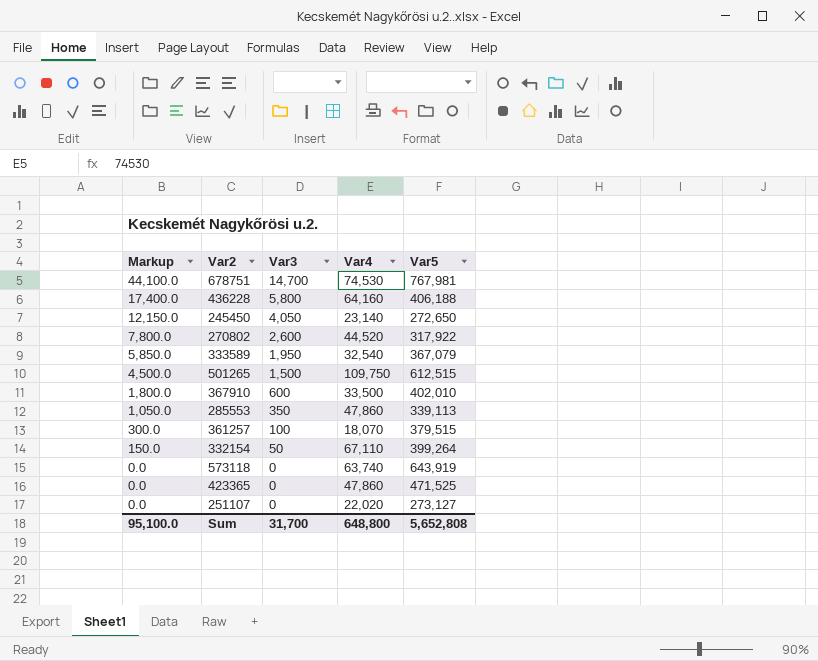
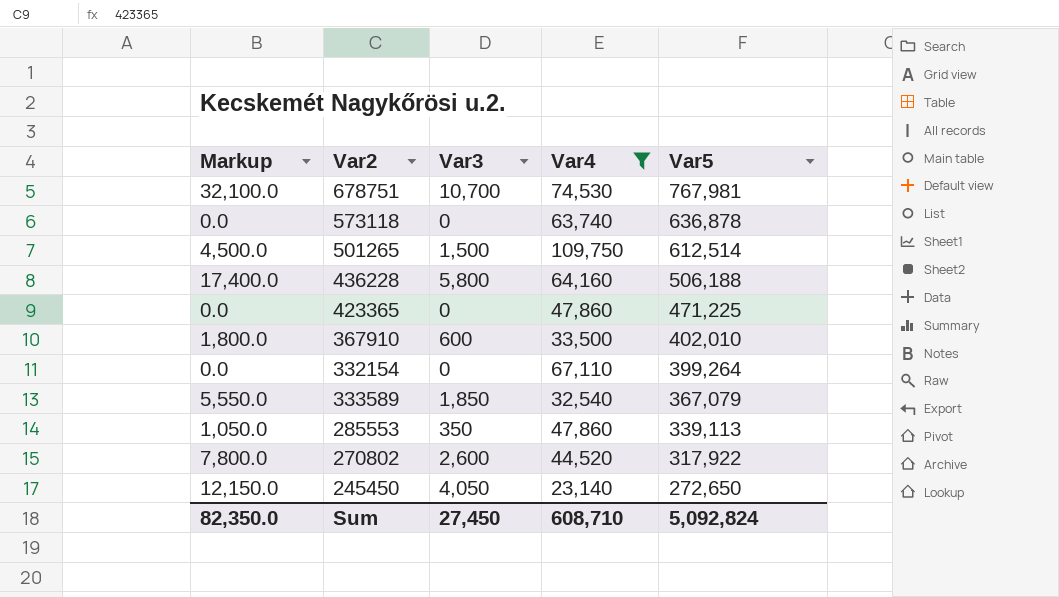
filter: none -> Var4 >= 23,140
row order: Markup descending -> Var5 descending
678751 | Markup: 44,100.0 -> 32,100.0
678751 | Var3: 14,700 -> 10,700
573118 | Var5: 643,919 -> 636,878
501265 | Var5: 612,515 -> 612,514
436228 | Var5: 406,188 -> 506,188
423365 | Var5: 471,525 -> 471,225
332154 | Markup: 150.0 -> 0.0
332154 | Var3: 50 -> 0
333589 | Markup: 5,850.0 -> 5,550.0
333589 | Var3: 1,950 -> 1,850
Sum | Markup: 95,100.0 -> 82,350.0
Sum | Var3: 31,700 -> 27,450
Sum | Var4: 648,800 -> 608,710
Sum | Var5: 5,652,808 -> 5,092,824

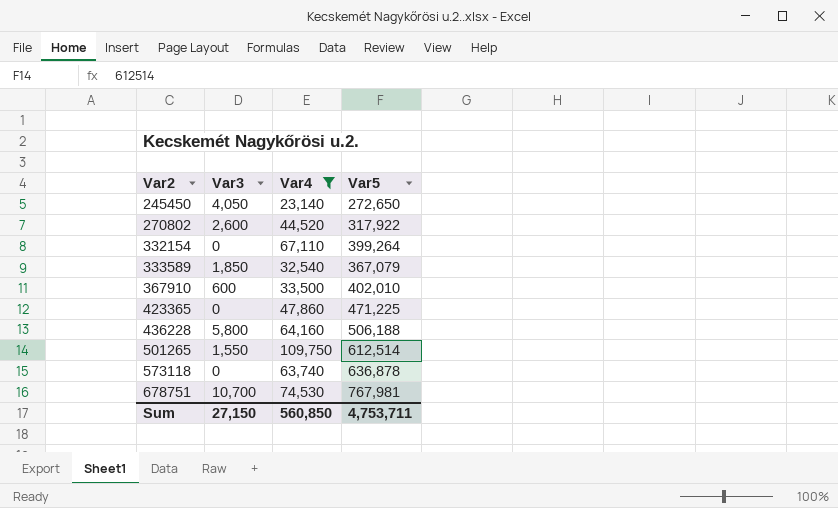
row order: Var5 descending -> Var2 ascending
column Markup | formula: [Var3] * 3 -> none
row 285553: 1,050.0 | 350 | 47,860 | 339,113 -> none
501265 | Var3: 1,500 -> 1,550
Sum | Var3: 27,450 -> 27,150
Sum | Var4: 608,710 -> 560,850
Sum | Var5: 5,092,824 -> 4,753,711

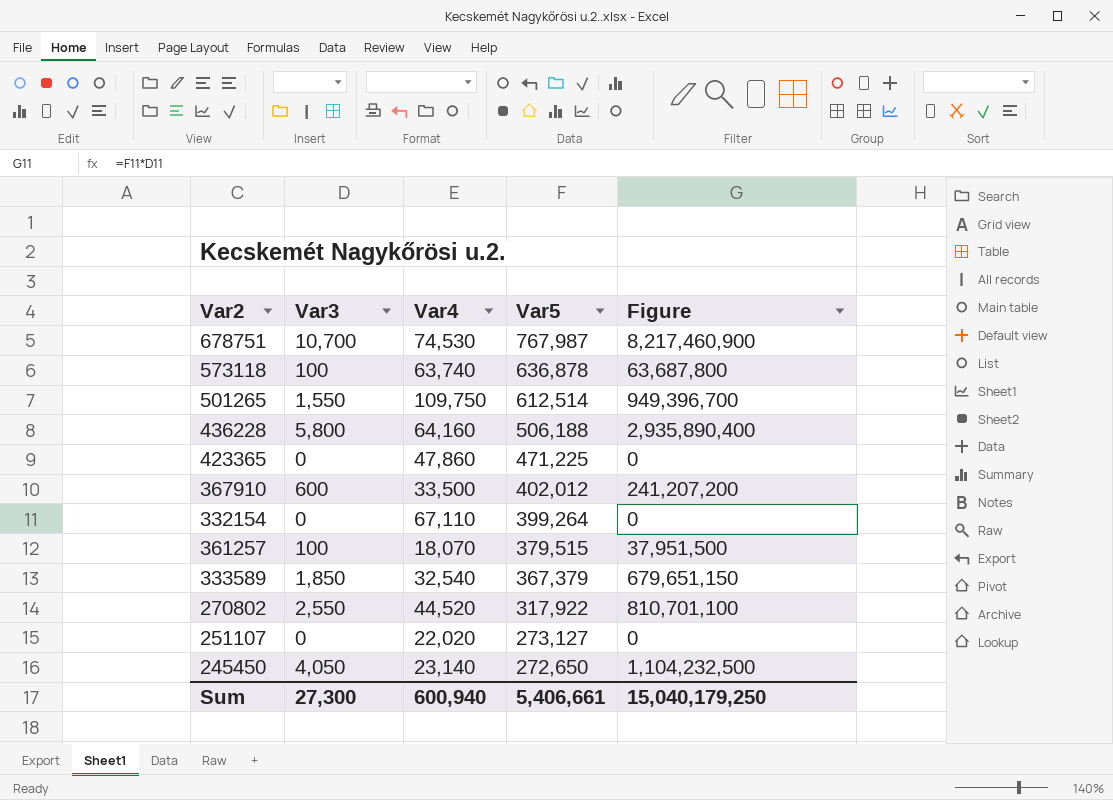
filter: Var4 >= 23,140 -> none
row order: Var2 ascending -> Var5 descending
column Figure | formula: none -> [Var3] * [Var5]
678751 | Var5: 767,981 -> 767,987
573118 | Var3: 0 -> 100
367910 | Var5: 402,010 -> 402,012
333589 | Var5: 367,079 -> 367,379
270802 | Var3: 2,600 -> 2,550
Sum | Var3: 27,150 -> 27,300
Sum | Var4: 560,850 -> 600,940
Sum | Var5: 4,753,711 -> 5,406,661

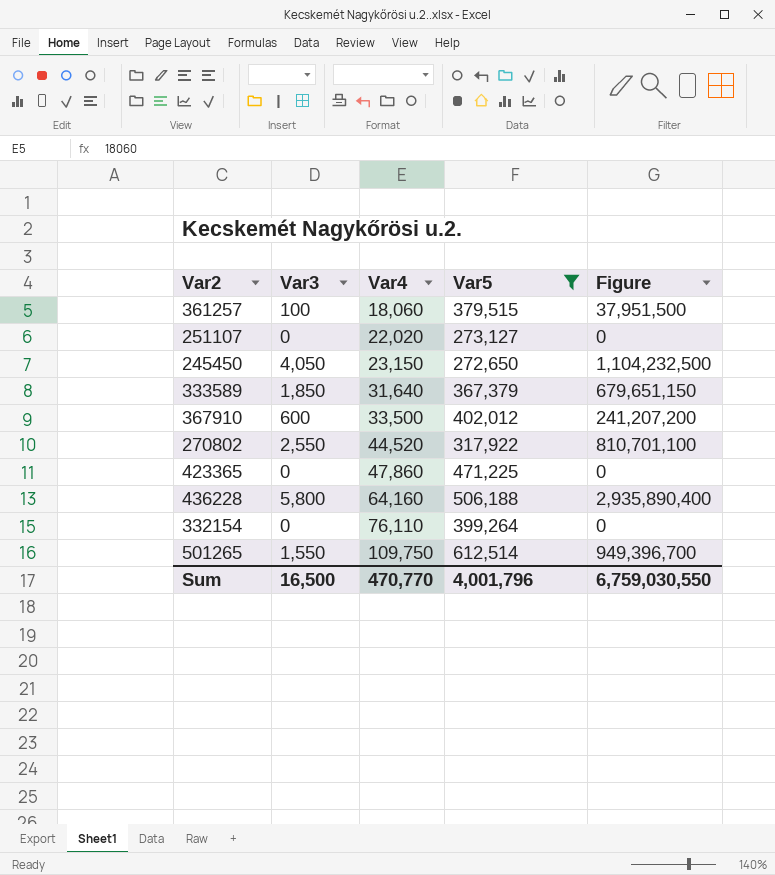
filter: none -> Var5 <= 612,514
row order: Var5 descending -> Var4 ascending
361257 | Var4: 18,070 -> 18,060
245450 | Var4: 23,140 -> 23,150
333589 | Var4: 32,540 -> 31,640
332154 | Var4: 67,110 -> 76,110
Sum | Var3: 27,300 -> 16,500
Sum | Var4: 600,940 -> 470,770
Sum | Var5: 5,406,661 -> 4,001,796
Sum | Figure: 15,040,179,250 -> 6,759,030,550

